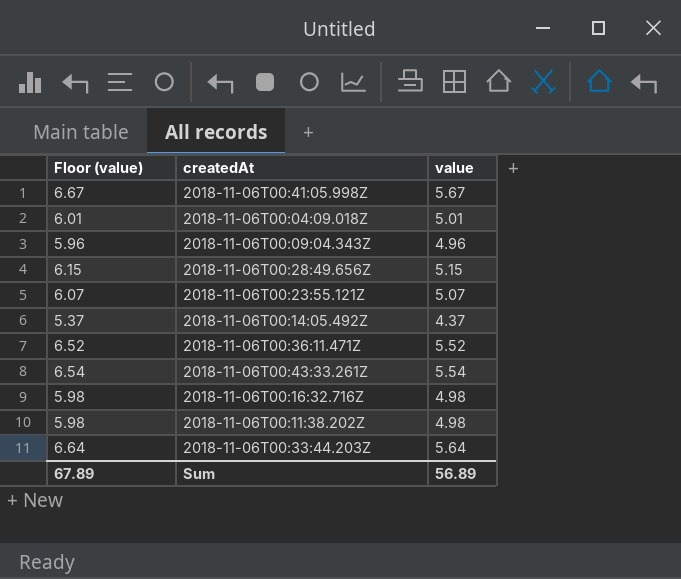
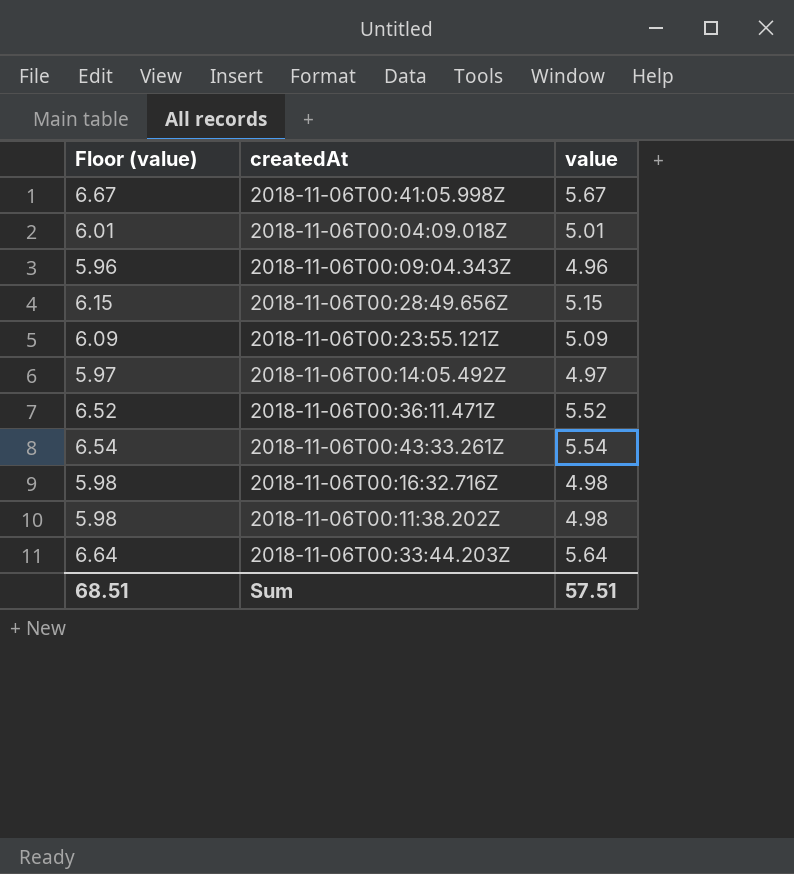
2018-11-06T00:23:55.121Z | Floor (value): 6.07 -> 6.09
2018-11-06T00:23:55.121Z | value: 5.07 -> 5.09
2018-11-06T00:14:05.492Z | Floor (value): 5.37 -> 5.97
2018-11-06T00:14:05.492Z | value: 4.37 -> 4.97
Sum | Floor (value): 67.89 -> 68.51
Sum | value: 56.89 -> 57.51

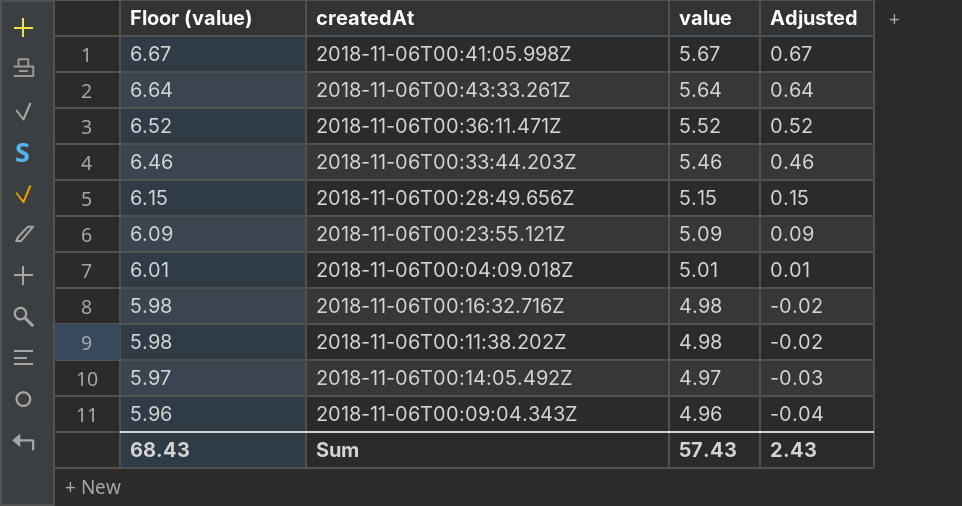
row order: none -> Floor (value) descending
column Adjusted | formula: none -> [value] - 5
2018-11-06T00:43:33.261Z | Floor (value): 6.54 -> 6.64
2018-11-06T00:43:33.261Z | value: 5.54 -> 5.64
2018-11-06T00:33:44.203Z | Floor (value): 6.64 -> 6.46
2018-11-06T00:33:44.203Z | value: 5.64 -> 5.46
Sum | Floor (value): 68.51 -> 68.43
Sum | value: 57.51 -> 57.43

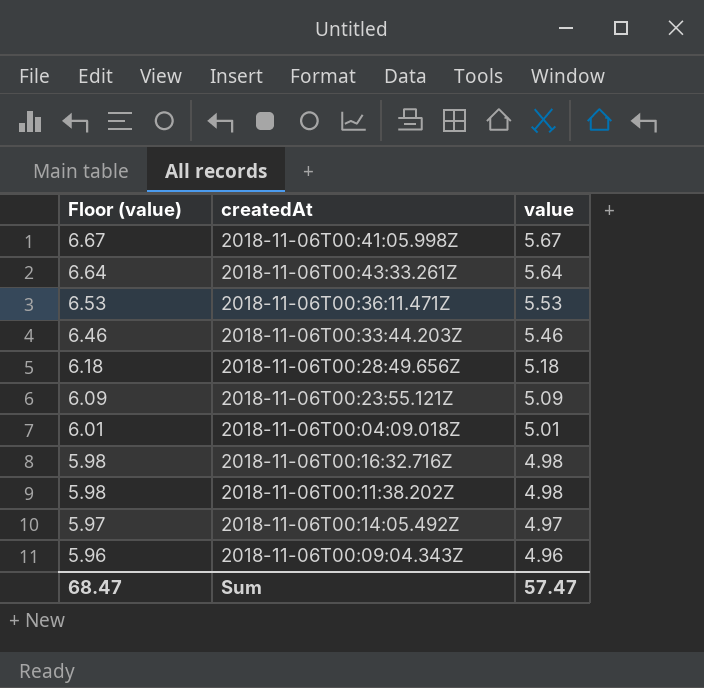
column Adjusted | formula: [value] - 5 -> none
2018-11-06T00:36:11.471Z | Floor (value): 6.52 -> 6.53
2018-11-06T00:36:11.471Z | value: 5.52 -> 5.53
2018-11-06T00:28:49.656Z | Floor (value): 6.15 -> 6.18
2018-11-06T00:28:49.656Z | value: 5.15 -> 5.18
Sum | Floor (value): 68.43 -> 68.47
Sum | value: 57.43 -> 57.47

